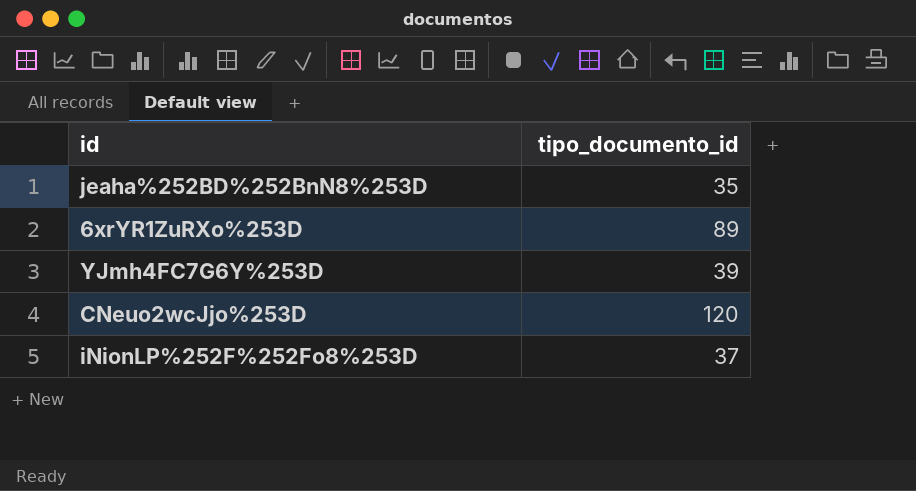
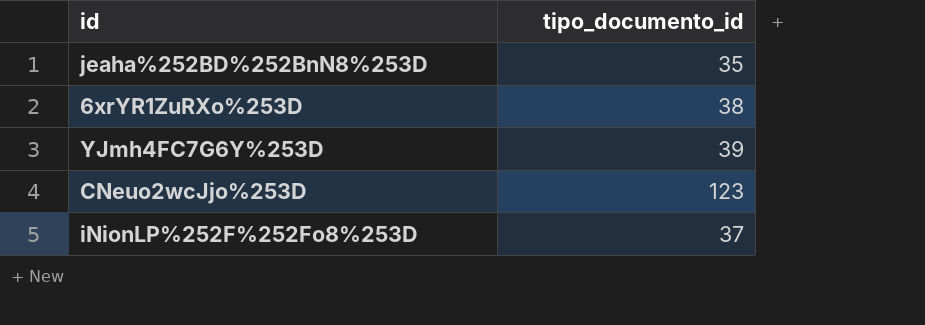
6xrYR1ZuRXo%253D | tipo_documento_id: 89 -> 38
CNeuo2wcJjo%253D | tipo_documento_id: 120 -> 123

